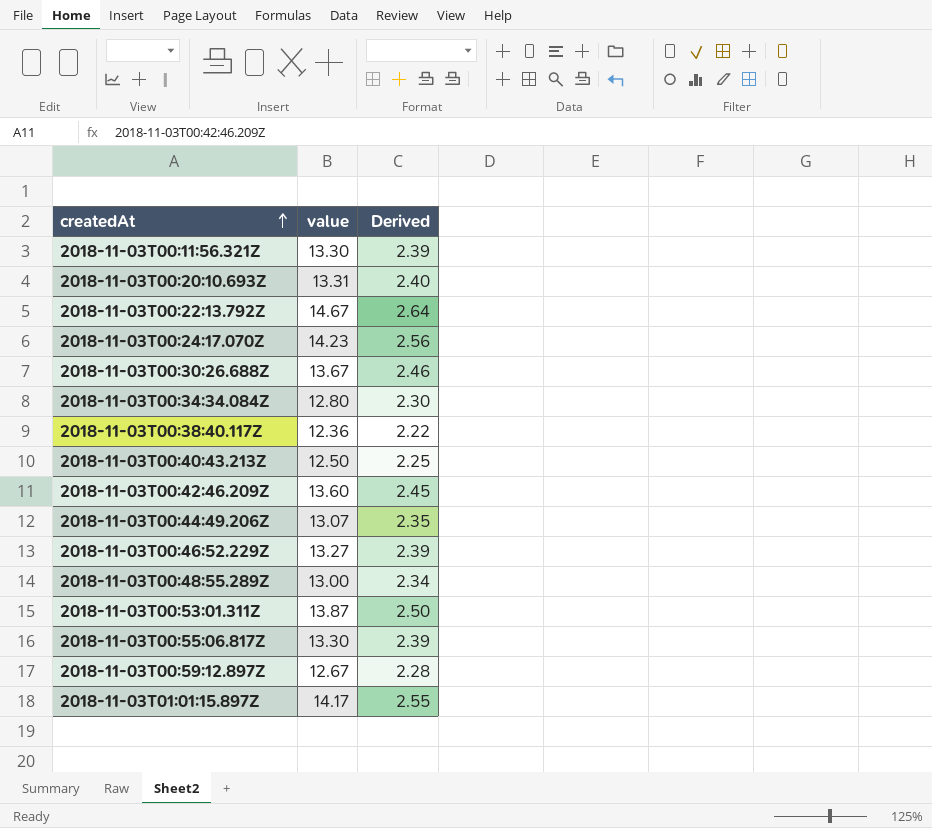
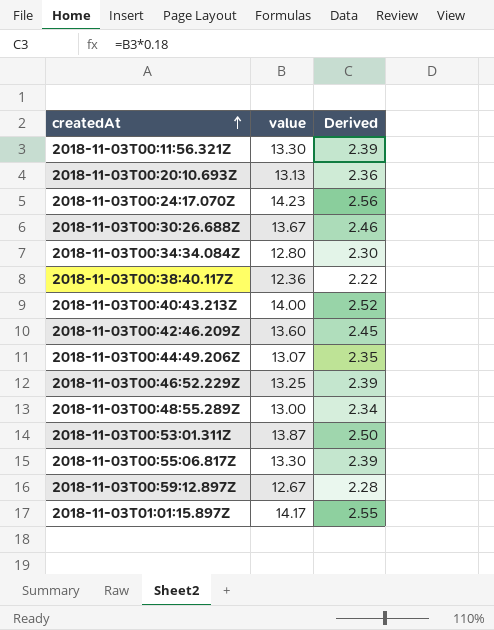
row 2018-11-03T00:22:13.792Z: 14.67 | 2.64 -> none
2018-11-03T00:20:10.693Z | value: 13.31 -> 13.13
2018-11-03T00:20:10.693Z | Derived: 2.40 -> 2.36
2018-11-03T00:40:43.213Z | value: 12.50 -> 14.00
2018-11-03T00:40:43.213Z | Derived: 2.25 -> 2.52
2018-11-03T00:46:52.229Z | value: 13.27 -> 13.25

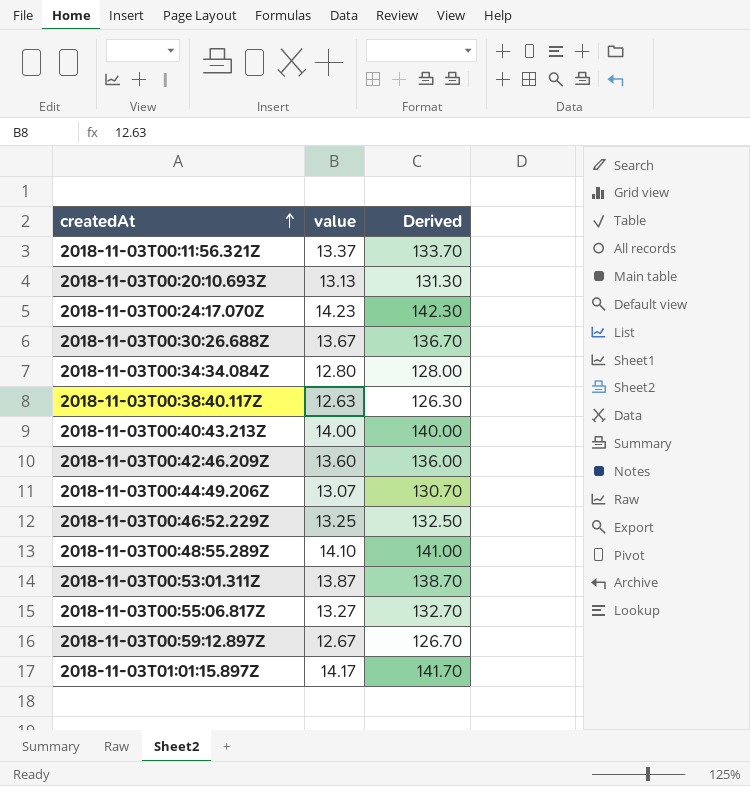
column Derived | formula: [value] * 0.18 -> [value] * 10
2018-11-03T00:11:56.321Z | value: 13.30 -> 13.37
2018-11-03T00:38:40.117Z | value: 12.36 -> 12.63
2018-11-03T00:48:55.289Z | value: 13.00 -> 14.10
2018-11-03T00:55:06.817Z | value: 13.30 -> 13.27

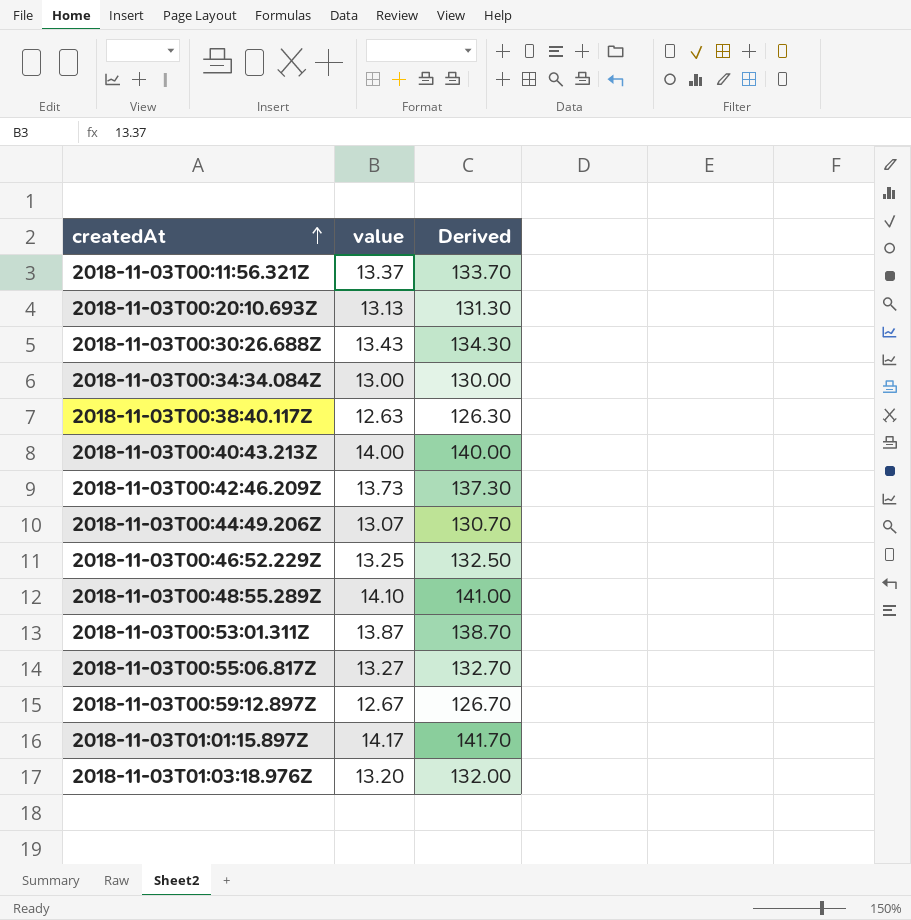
row 2018-11-03T00:24:17.070Z: 14.23 | 142.30 -> none
2018-11-03T00:30:26.688Z | value: 13.67 -> 13.43
2018-11-03T00:30:26.688Z | Derived: 136.70 -> 134.30
2018-11-03T00:34:34.084Z | value: 12.80 -> 13.00
2018-11-03T00:34:34.084Z | Derived: 128.00 -> 130.00
2018-11-03T00:42:46.209Z | value: 13.60 -> 13.73
2018-11-03T00:42:46.209Z | Derived: 136.00 -> 137.30
row 2018-11-03T01:03:18.976Z: none -> 13.20 | 132.00

